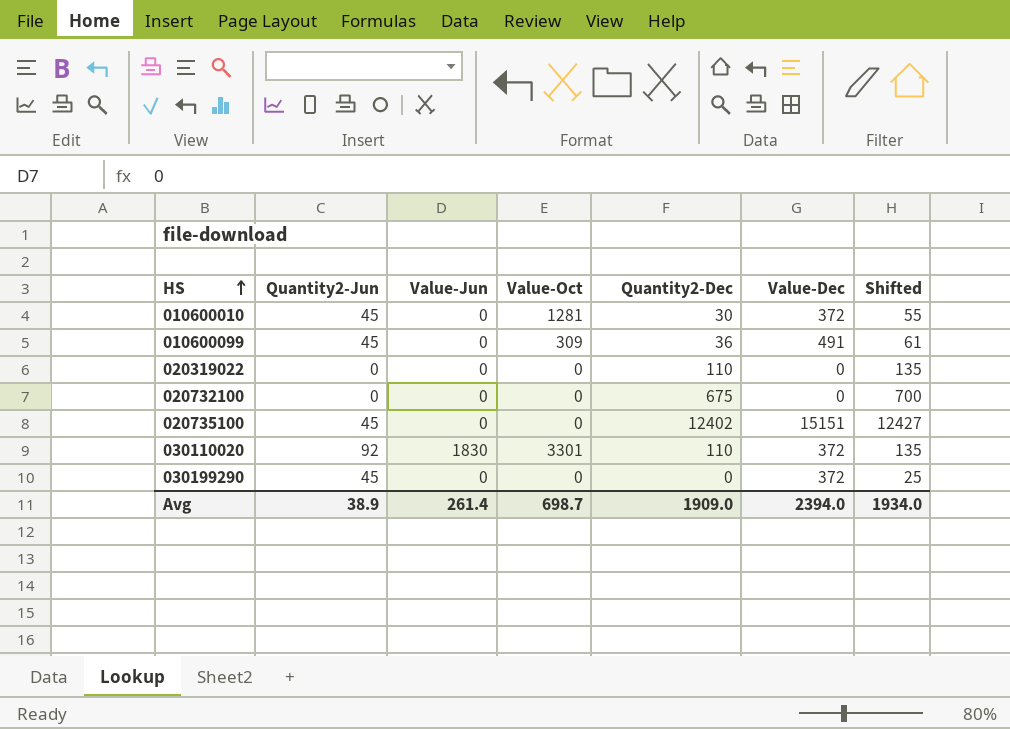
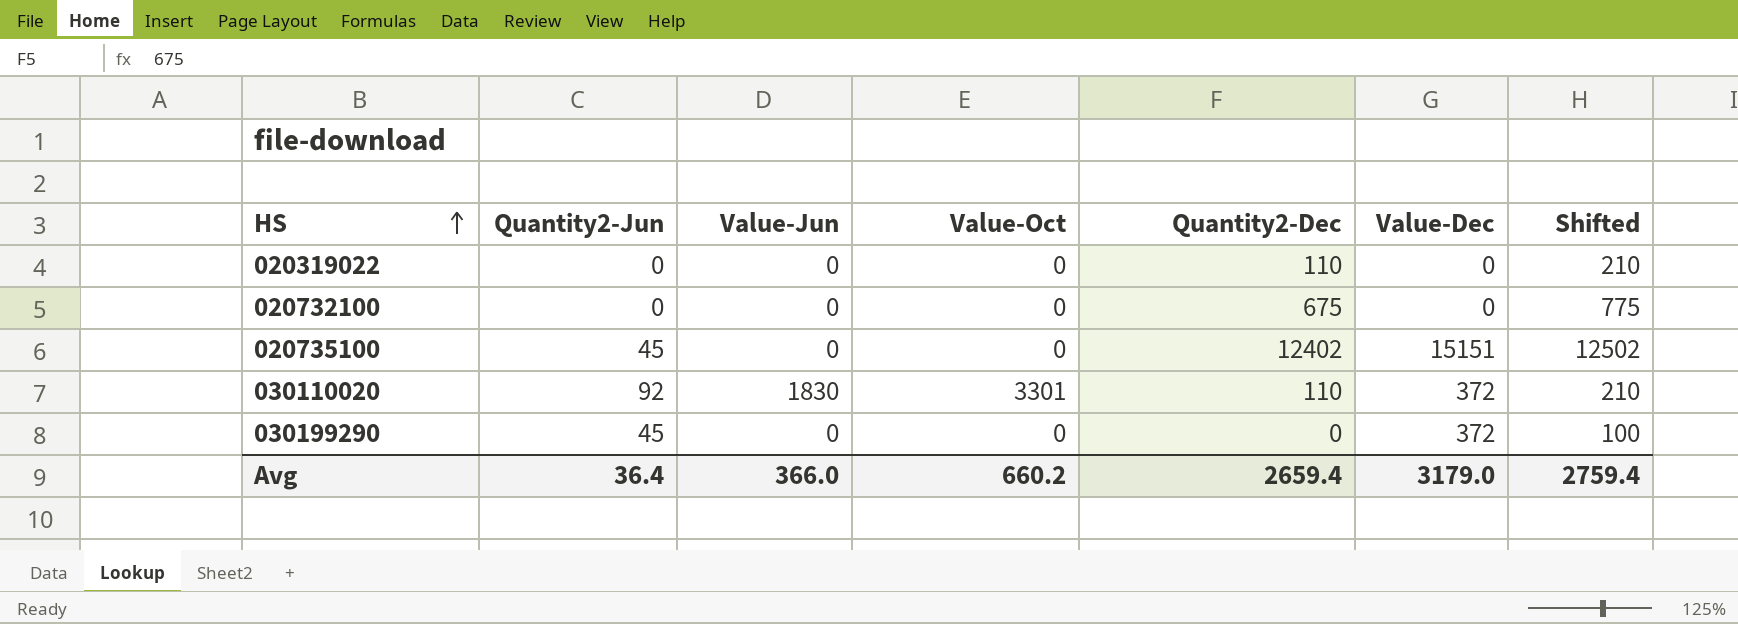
column Shifted | formula: [Quantity2-Dec] + 25 -> [Quantity2-Dec] + 100
row 010600010: 45 | 0 | 1281 | 30 | 372 | 55 -> none
row 010600099: 45 | 0 | 309 | 36 | 491 | 61 -> none
Avg | Quantity2-Jun: 38.9 -> 36.4
Avg | Value-Jun: 261.4 -> 366.0
Avg | Value-Oct: 698.7 -> 660.2
Avg | Quantity2-Dec: 1909.0 -> 2659.4
Avg | Value-Dec: 2394.0 -> 3179.0
Avg | Shifted: 1934.0 -> 2759.4

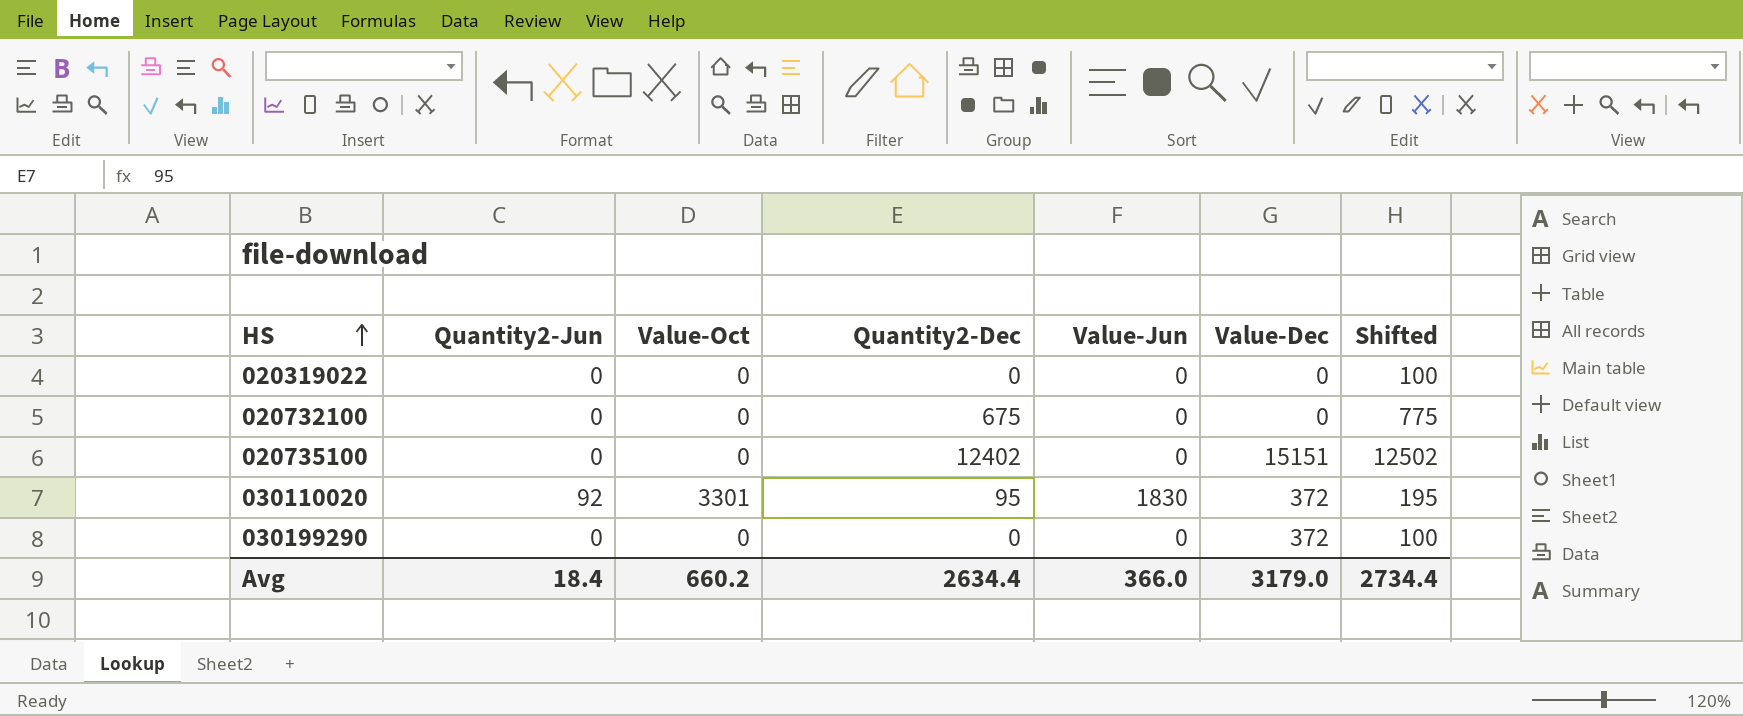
column Value-Jun | position: 3 -> 5
020319022 | Quantity2-Dec: 110 -> 0
020319022 | Shifted: 210 -> 100
020735100 | Quantity2-Jun: 45 -> 0
030110020 | Quantity2-Dec: 110 -> 95
030110020 | Shifted: 210 -> 195
030199290 | Quantity2-Jun: 45 -> 0
Avg | Quantity2-Jun: 36.4 -> 18.4
Avg | Quantity2-Dec: 2659.4 -> 2634.4
Avg | Shifted: 2759.4 -> 2734.4

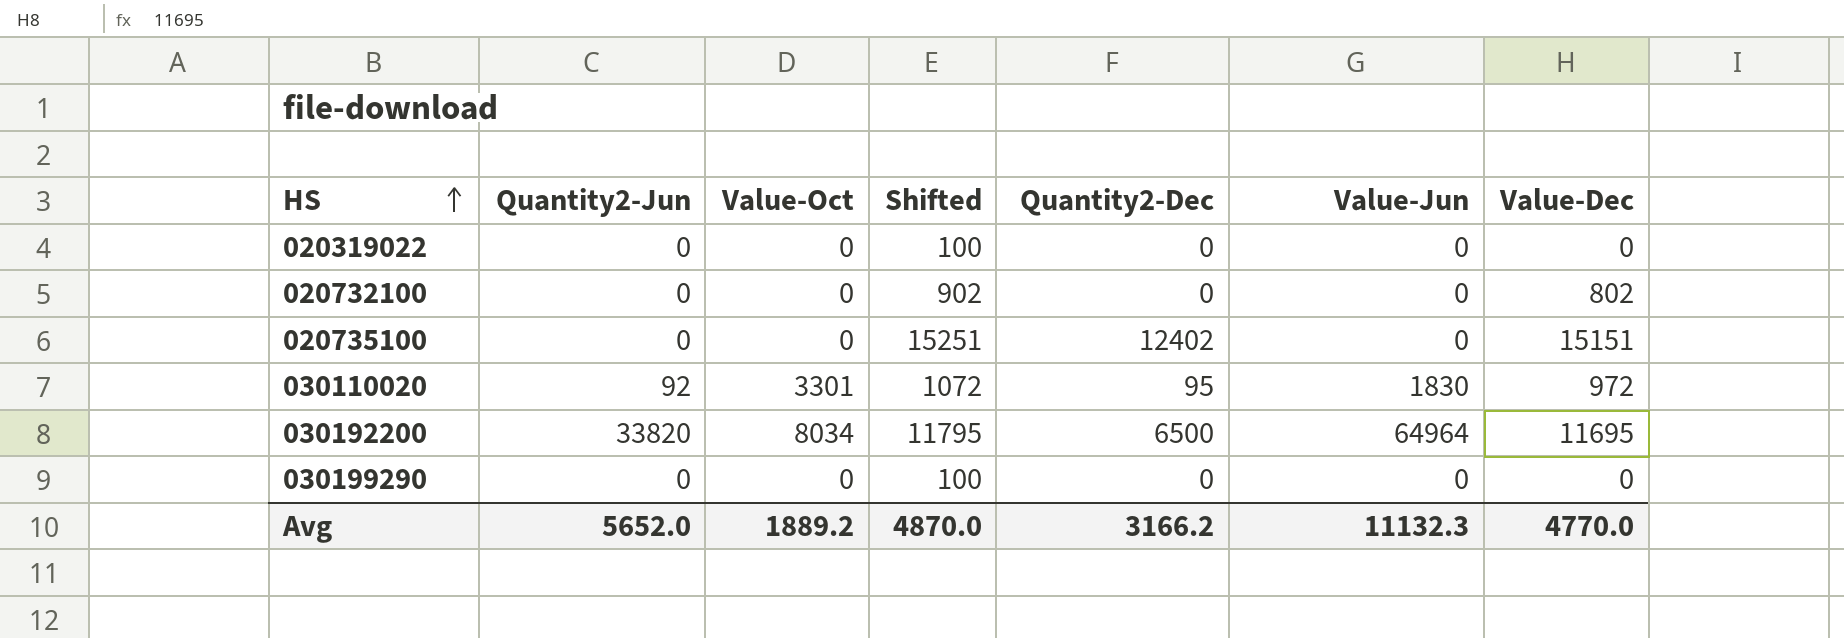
column Shifted | formula: [Quantity2-Dec] + 100 -> [Value-Dec] + 100
column Shifted | position: 7 -> 4
020732100 | Quantity2-Dec: 675 -> 0
020732100 | Value-Dec: 0 -> 802
030110020 | Value-Dec: 372 -> 972
row 030192200: none -> 33820 | 8034 | 11795 | 6500 | 64964 | 11695
030199290 | Value-Dec: 372 -> 0
Avg | Quantity2-Jun: 18.4 -> 5652.0
Avg | Value-Oct: 660.2 -> 1889.2
Avg | Shifted: 2734.4 -> 4870.0
Avg | Quantity2-Dec: 2634.4 -> 3166.2
Avg | Value-Jun: 366.0 -> 11132.3
Avg | Value-Dec: 3179.0 -> 4770.0

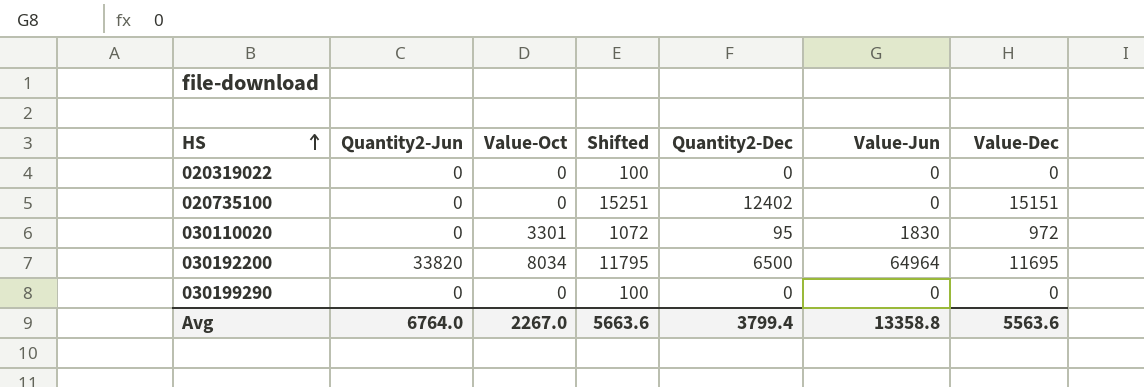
row 020732100: 0 | 0 | 902 | 0 | 0 | 802 -> none
030110020 | Quantity2-Jun: 92 -> 0
Avg | Quantity2-Jun: 5652.0 -> 6764.0
Avg | Value-Oct: 1889.2 -> 2267.0
Avg | Shifted: 4870.0 -> 5663.6
Avg | Quantity2-Dec: 3166.2 -> 3799.4
Avg | Value-Jun: 11132.3 -> 13358.8
Avg | Value-Dec: 4770.0 -> 5563.6

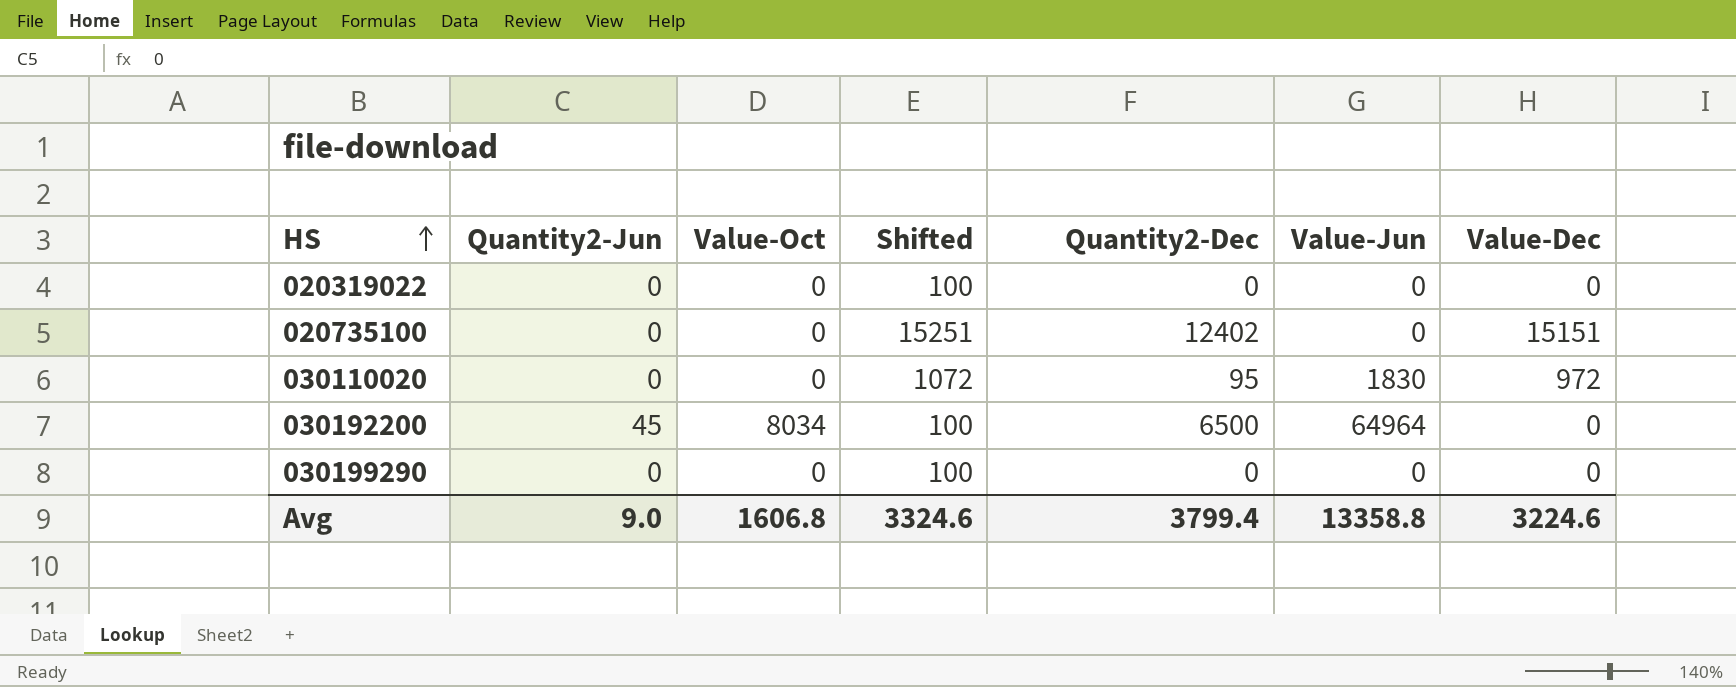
030110020 | Value-Oct: 3301 -> 0
030192200 | Quantity2-Jun: 33820 -> 45
030192200 | Shifted: 11795 -> 100
030192200 | Value-Dec: 11695 -> 0
Avg | Quantity2-Jun: 6764.0 -> 9.0
Avg | Value-Oct: 2267.0 -> 1606.8
Avg | Shifted: 5663.6 -> 3324.6
Avg | Value-Dec: 5563.6 -> 3224.6

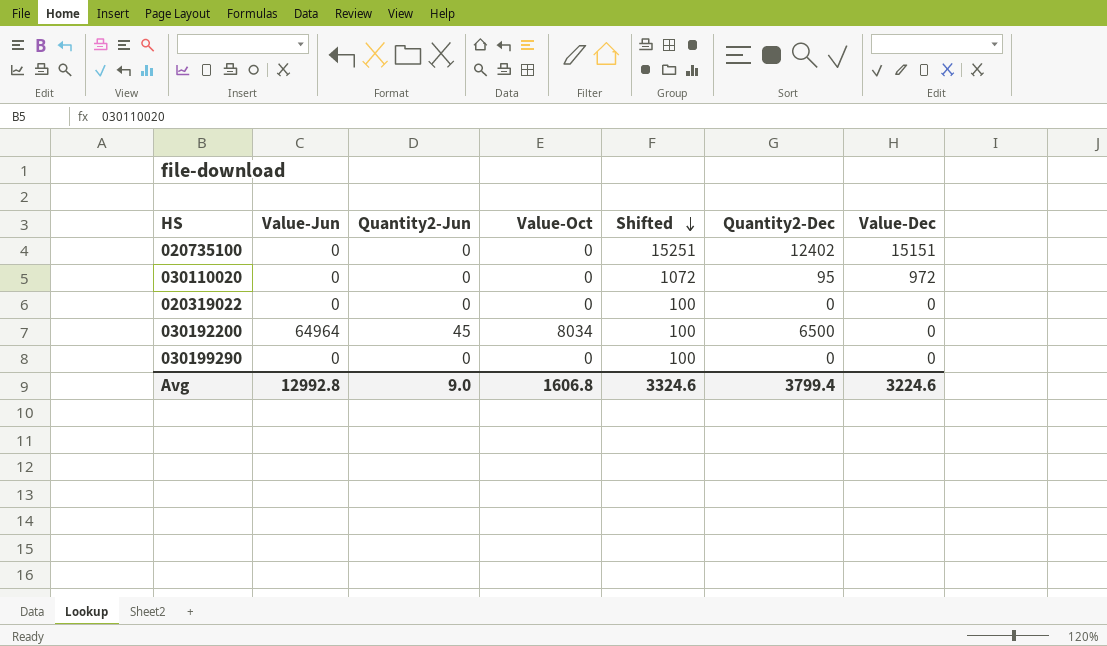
row order: HS ascending -> Shifted descending
column Value-Jun | position: 6 -> 2
030110020 | Value-Jun: 1830 -> 0
Avg | Value-Jun: 13358.8 -> 12992.8

